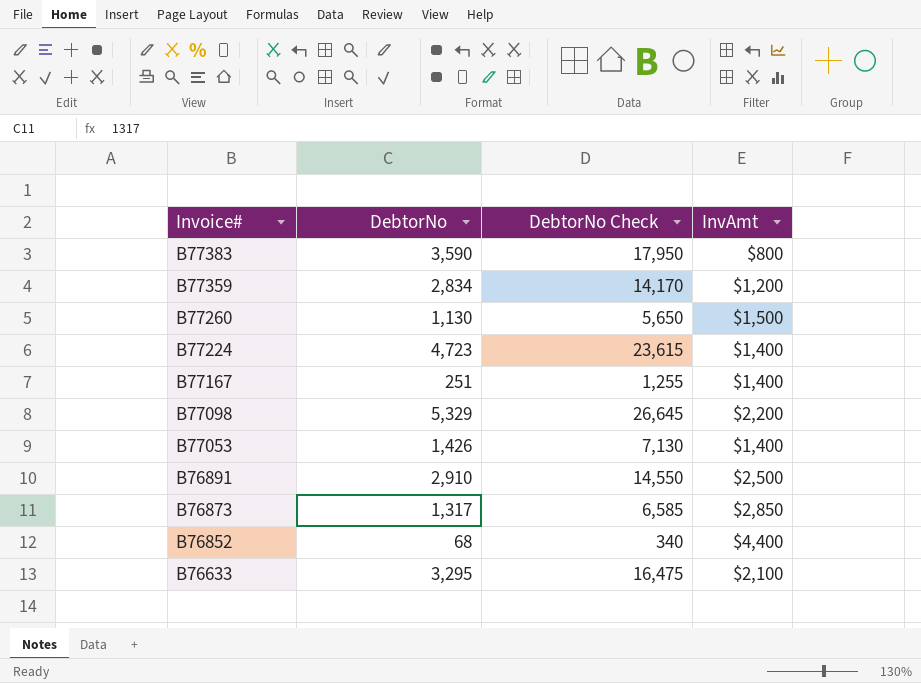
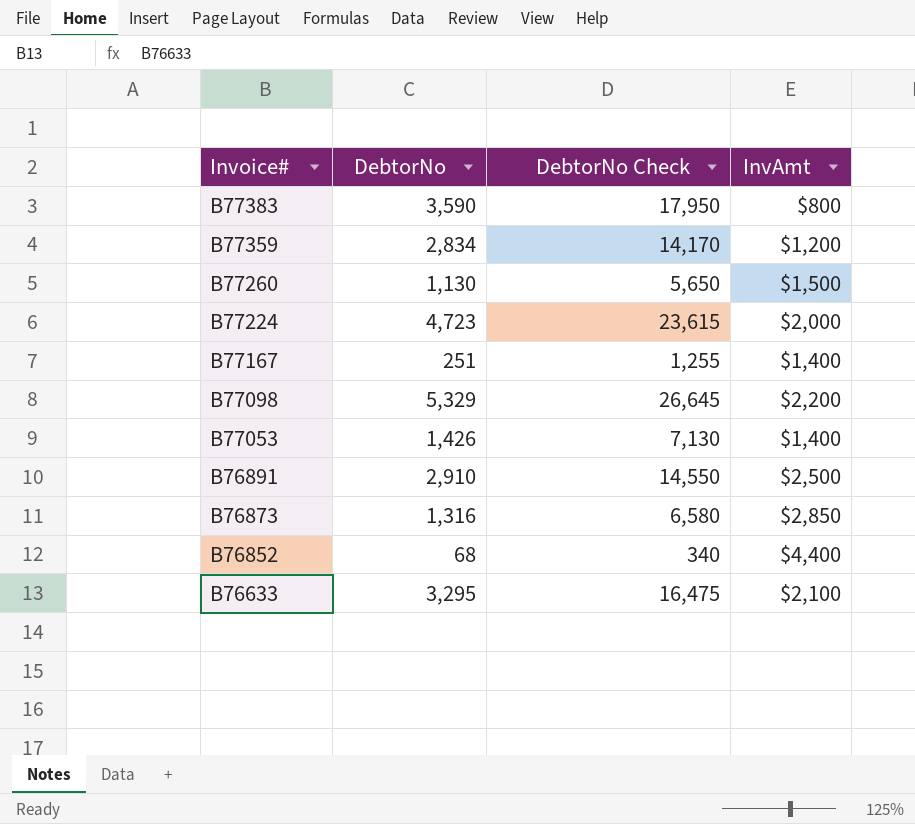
B77224 | InvAmt: $1,400 -> $2,000
B76873 | DebtorNo: 1,317 -> 1,316
B76873 | DebtorNo Check: 6,585 -> 6,580

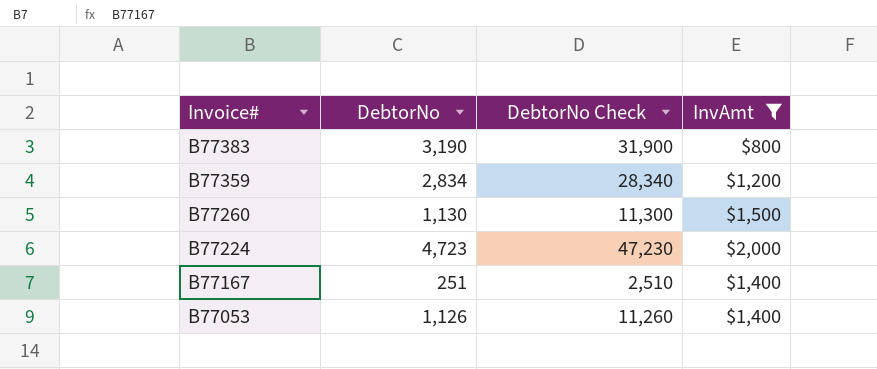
filter: none -> InvAmt <= $2,000
column DebtorNo Check | formula: [DebtorNo] * 5 -> [DebtorNo] * 10
B77383 | DebtorNo: 3,590 -> 3,190
B77053 | DebtorNo: 1,426 -> 1,126

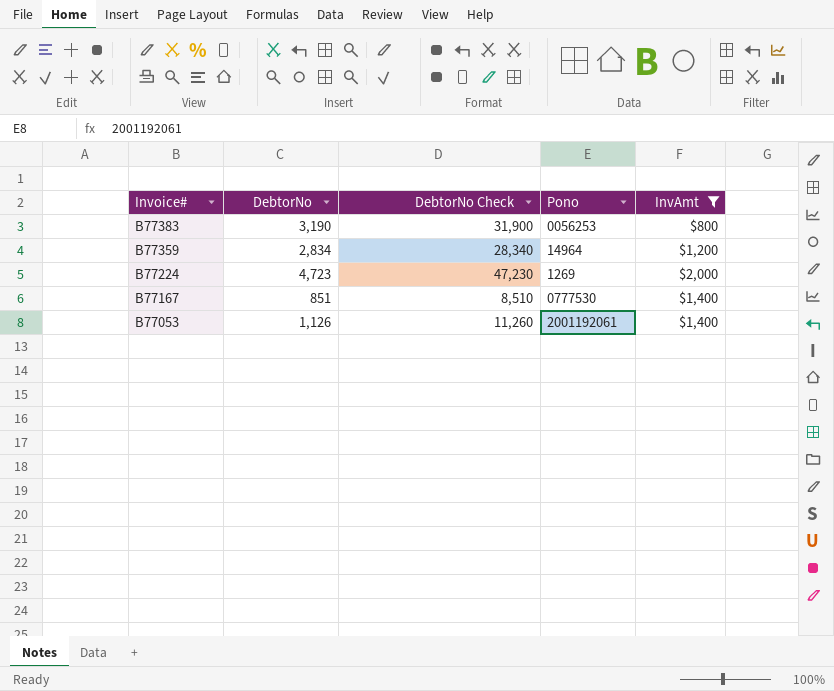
column Pono | position: none -> 4
row B77260: 1,130 | 11,300 | $1,500 -> none
B77167 | DebtorNo: 251 -> 851
B77167 | DebtorNo Check: 2,510 -> 8,510

